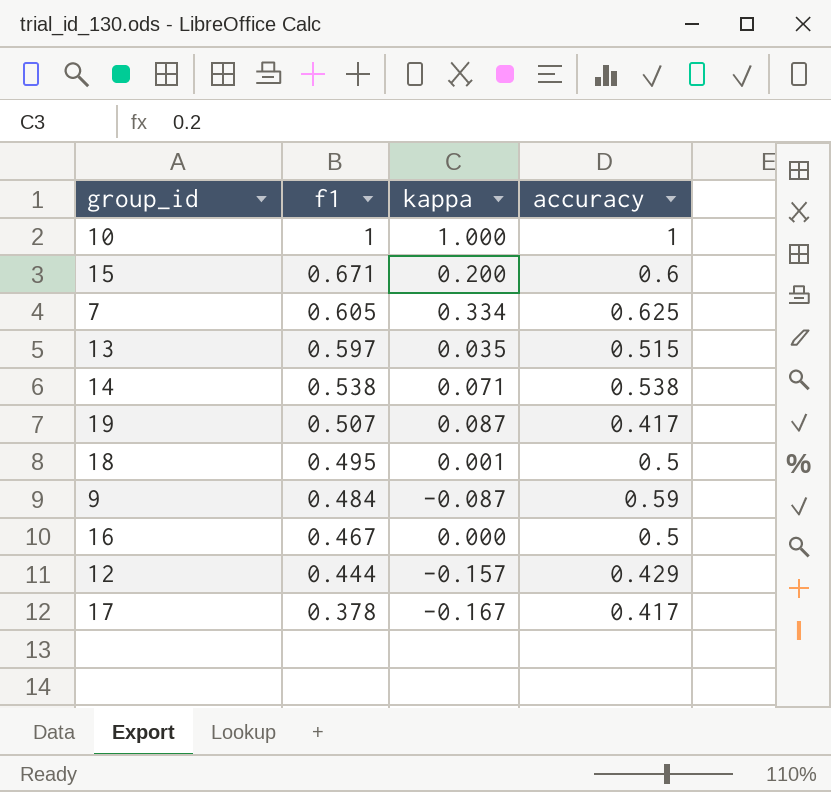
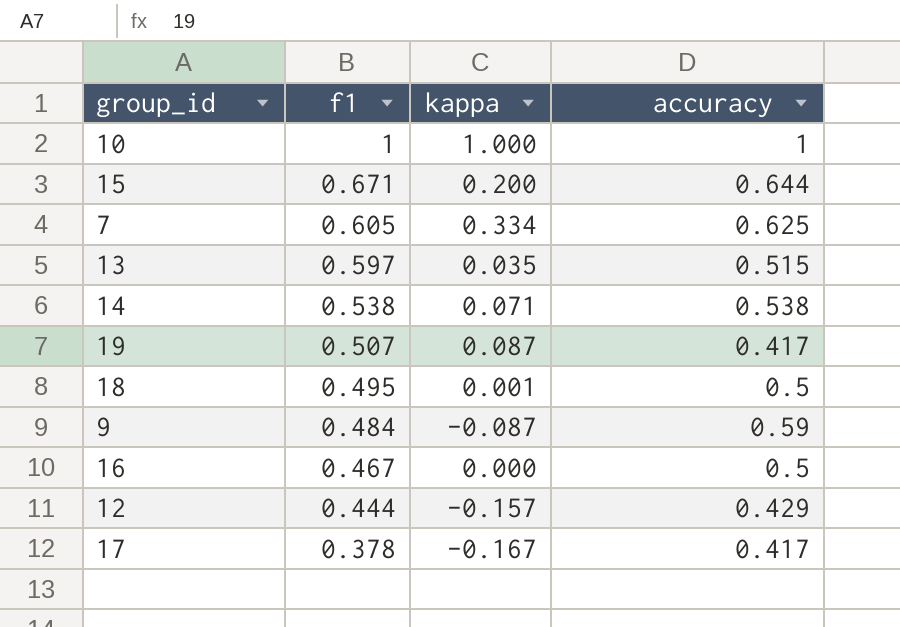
15 | accuracy: 0.6 -> 0.644

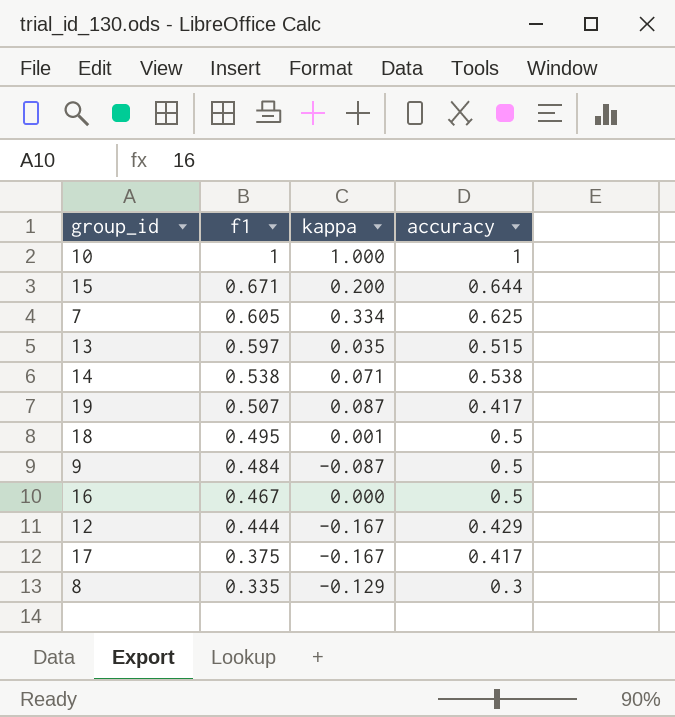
9 | accuracy: 0.59 -> 0.5
12 | kappa: -0.157 -> -0.167
17 | f1: 0.378 -> 0.375
row 8: none -> 0.335 | -0.129 | 0.3

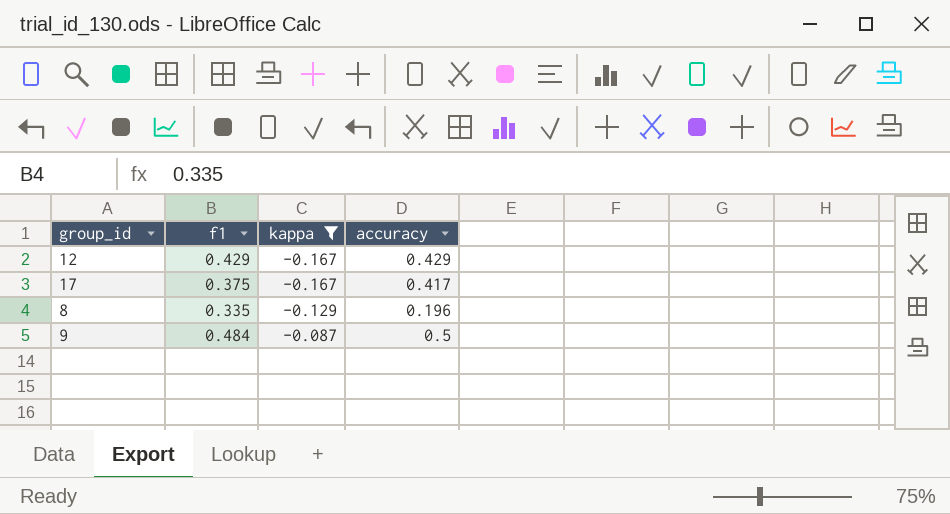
filter: none -> kappa <= -0.087
row order: f1 descending -> kappa ascending
12 | f1: 0.444 -> 0.429
8 | accuracy: 0.3 -> 0.196

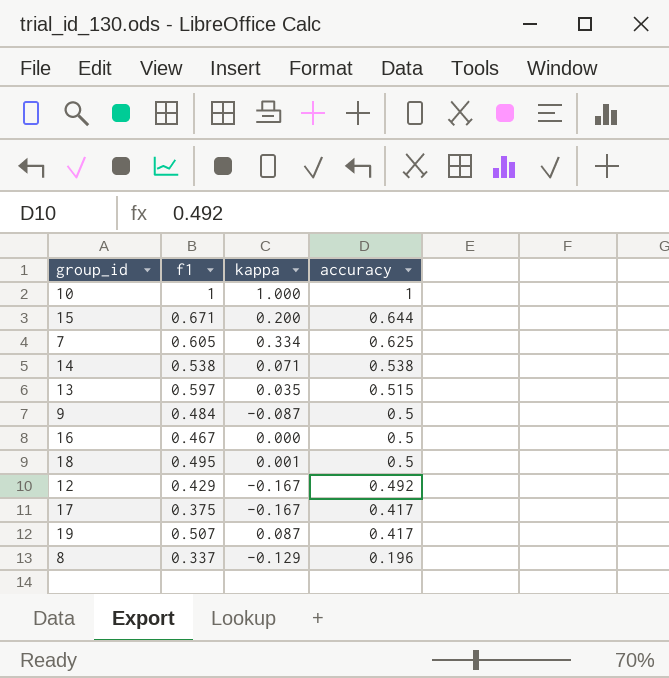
filter: kappa <= -0.087 -> none
row order: kappa ascending -> accuracy descending
12 | accuracy: 0.429 -> 0.492
8 | f1: 0.335 -> 0.337

